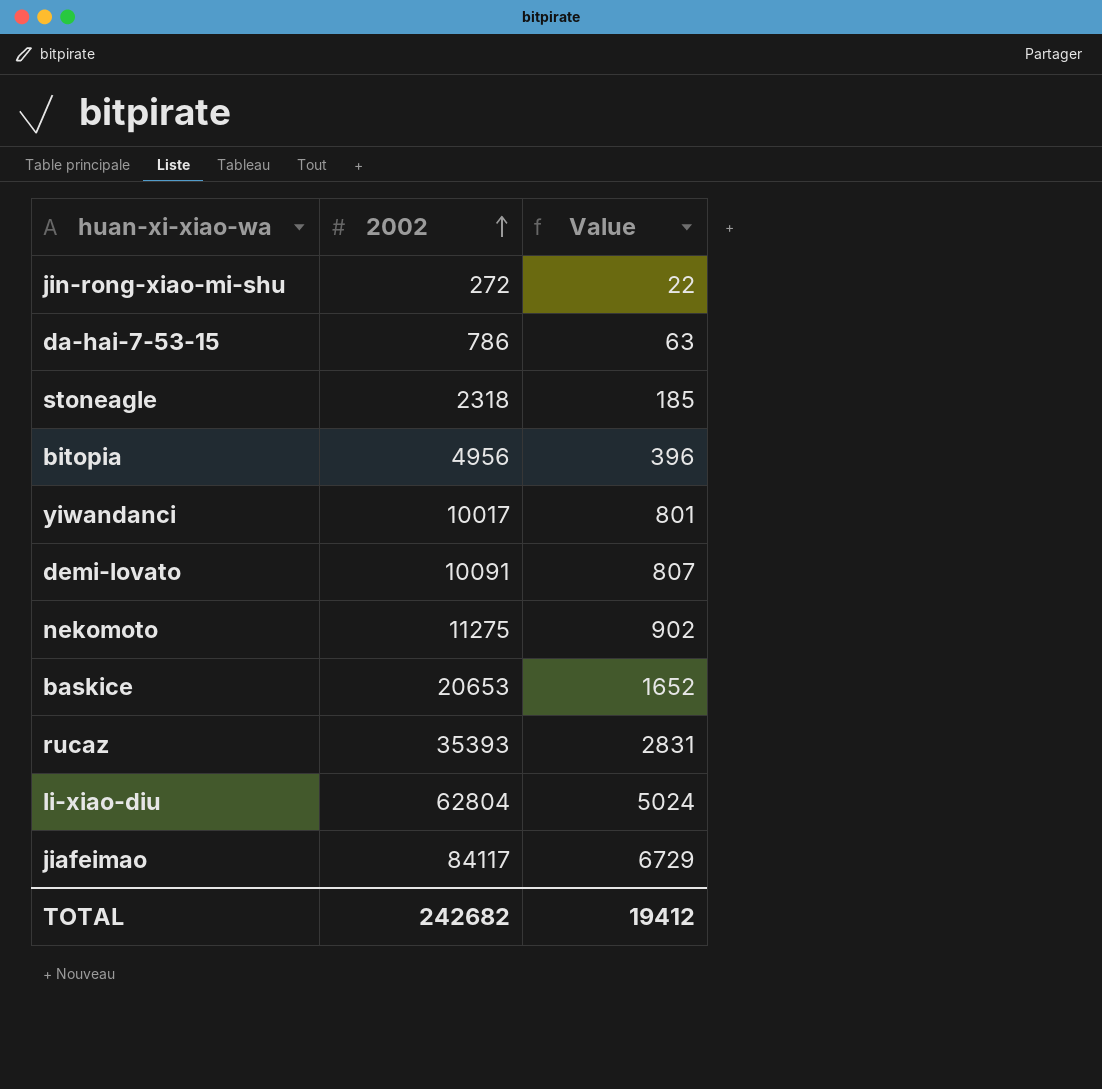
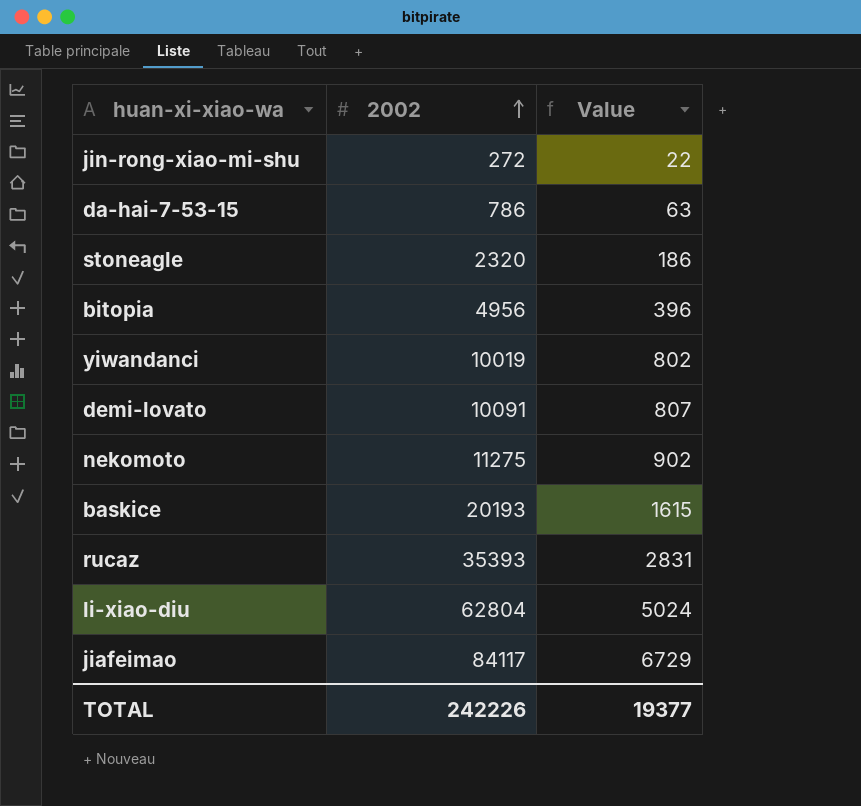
stoneagle | 2002: 2318 -> 2320
stoneagle | Value: 185 -> 186
yiwandanci | 2002: 10017 -> 10019
yiwandanci | Value: 801 -> 802
baskice | 2002: 20653 -> 20193
baskice | Value: 1652 -> 1615
TOTAL | 2002: 242682 -> 242226
TOTAL | Value: 19412 -> 19377

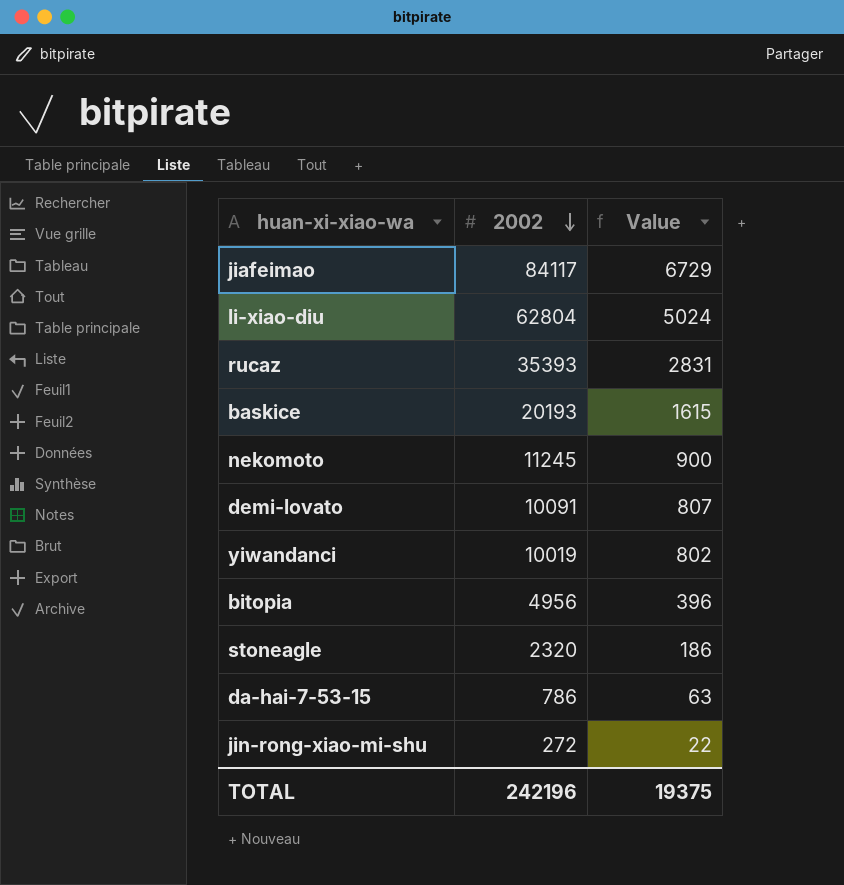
row order: 2002 ascending -> 2002 descending
nekomoto | 2002: 11275 -> 11245
nekomoto | Value: 902 -> 900
TOTAL | 2002: 242226 -> 242196
TOTAL | Value: 19377 -> 19375

